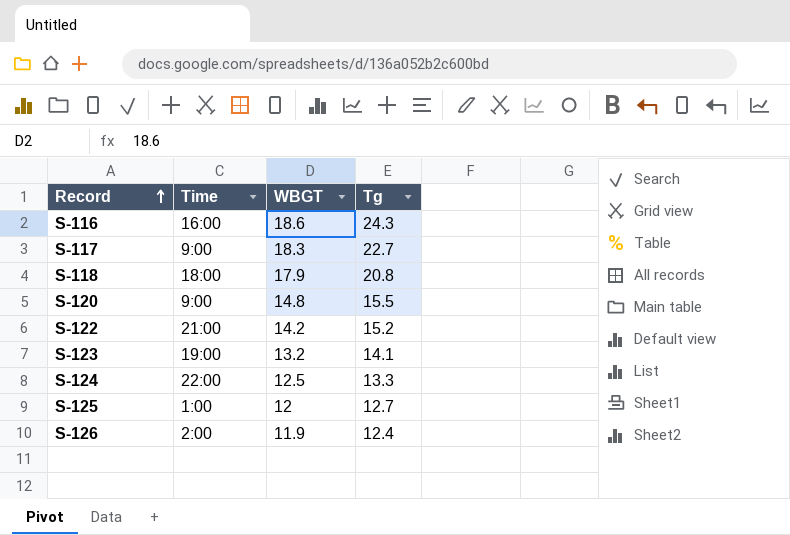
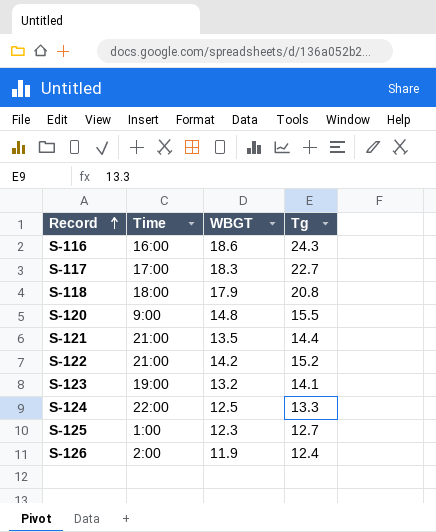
S-117 | Time: 9:00 -> 17:00
row S-121: none -> 21:00 | 13.5 | 14.4
S-125 | WBGT: 12 -> 12.3

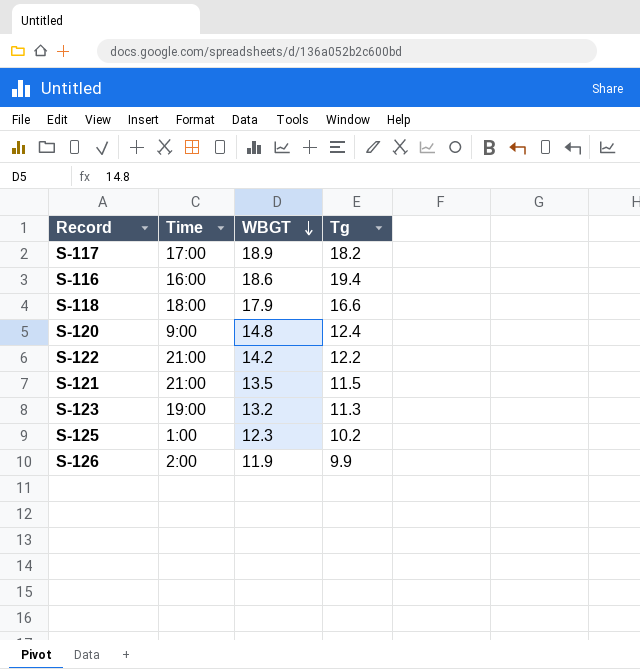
row order: Record ascending -> WBGT descending
row S-124: 22:00 | 12.5 | 13.3 -> none
S-117 | WBGT: 18.3 -> 18.9
S-117 | Tg: 22.7 -> 18.2
S-116 | Tg: 24.3 -> 19.4
S-118 | Tg: 20.8 -> 16.6
S-120 | Tg: 15.5 -> 12.4
S-122 | Tg: 15.2 -> 12.2
S-121 | Tg: 14.4 -> 11.5
S-123 | Tg: 14.1 -> 11.3
S-125 | Tg: 12.7 -> 10.2
S-126 | Tg: 12.4 -> 9.9

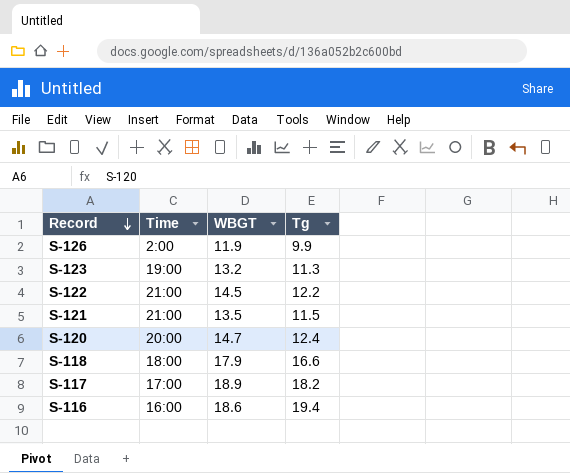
row order: WBGT descending -> Record descending
row S-125: 1:00 | 12.3 | 10.2 -> none
S-122 | WBGT: 14.2 -> 14.5
S-120 | Time: 9:00 -> 20:00
S-120 | WBGT: 14.8 -> 14.7

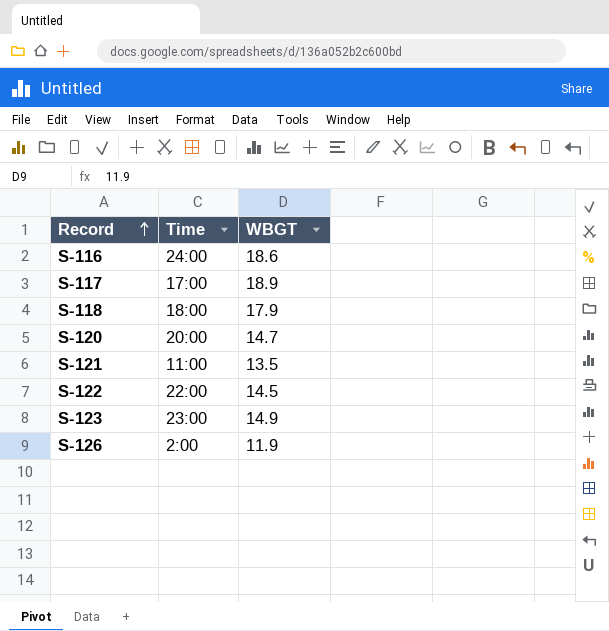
row order: Record descending -> Record ascending
column Tg | position: 4 -> none
S-116 | Time: 16:00 -> 24:00
S-121 | Time: 21:00 -> 11:00
S-122 | Time: 21:00 -> 22:00
S-123 | Time: 19:00 -> 23:00
S-123 | WBGT: 13.2 -> 14.9

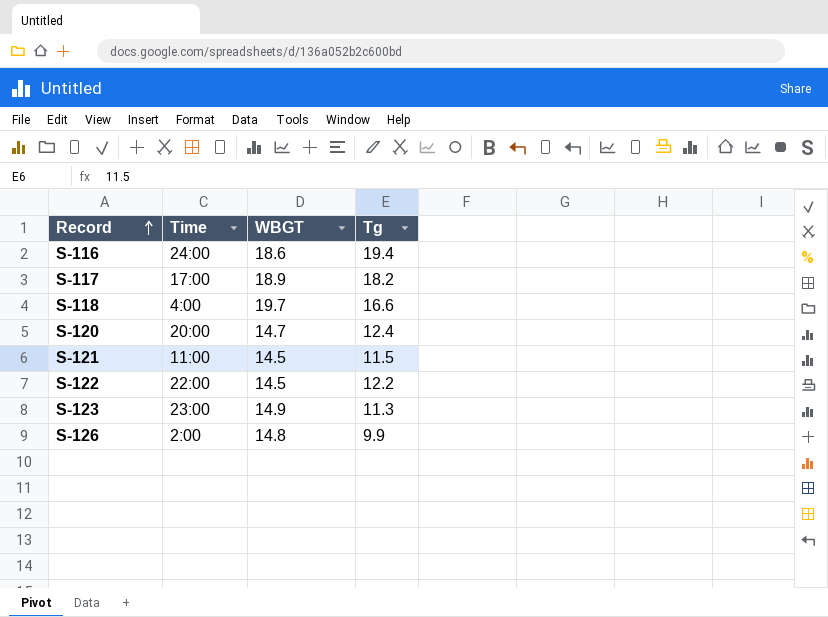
column Tg | position: none -> 4
S-118 | Time: 18:00 -> 4:00
S-118 | WBGT: 17.9 -> 19.7
S-121 | WBGT: 13.5 -> 14.5
S-126 | WBGT: 11.9 -> 14.8

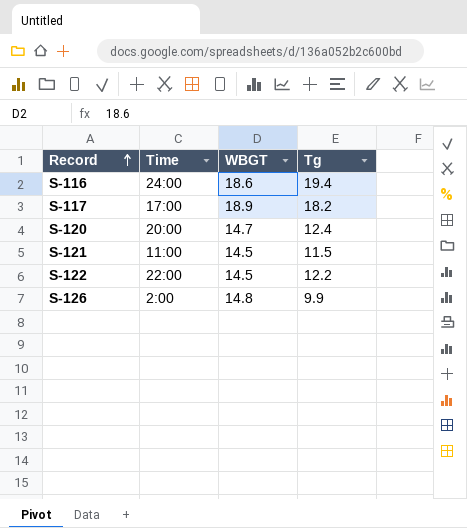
row S-118: 4:00 | 19.7 | 16.6 -> none
row S-123: 23:00 | 14.9 | 11.3 -> none

